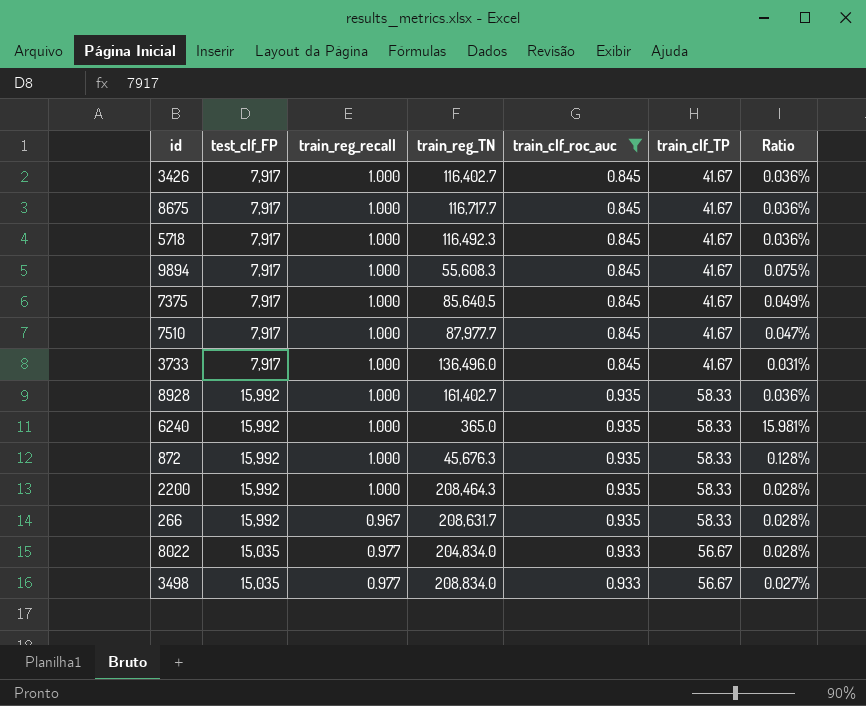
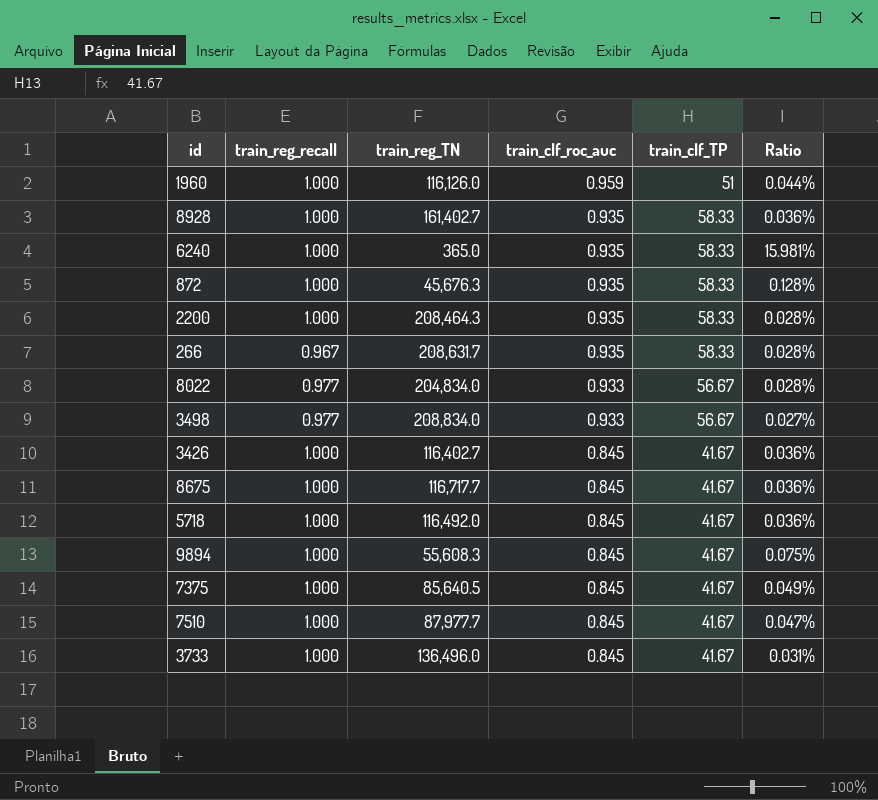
filter: train_clf_roc_auc != 0.959 -> none
row order: none -> train_clf_roc_auc descending
column test_clf_FP | position: 2 -> none
5718 | train_reg_TN: 116,492.3 -> 116,492.0

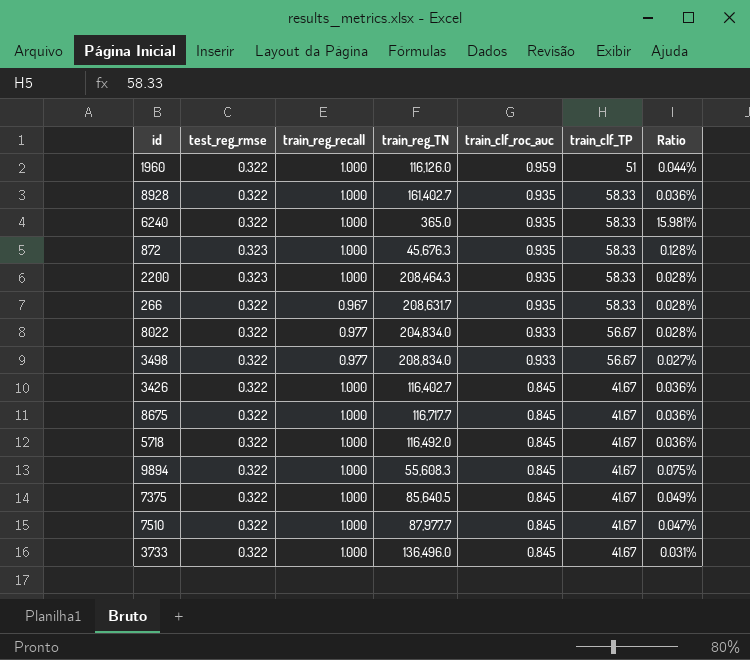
column test_reg_rmse | position: none -> 2

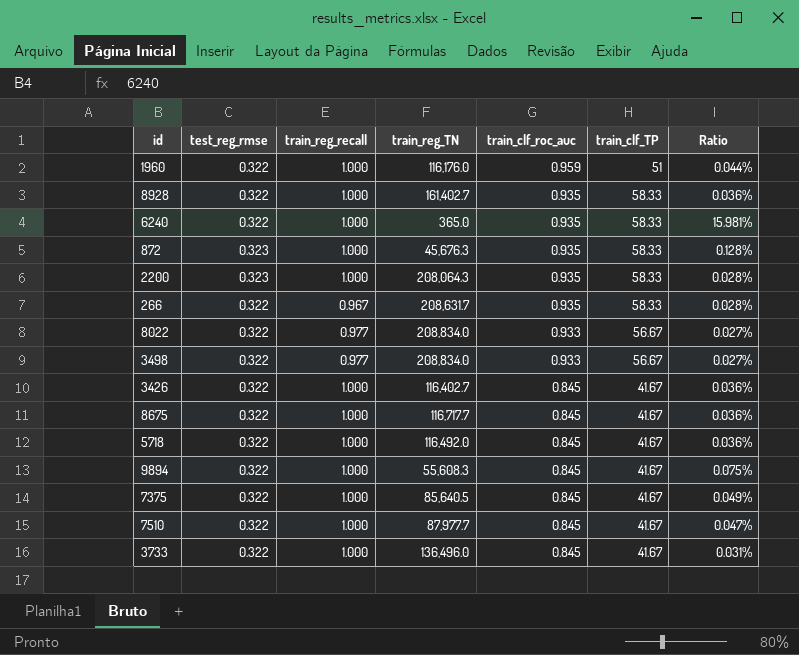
1960 | train_reg_TN: 116,126.0 -> 116,176.0
2200 | train_reg_TN: 208,464.3 -> 208,064.3
8022 | train_reg_TN: 204,834.0 -> 208,834.0
8022 | Ratio: 0.028% -> 0.027%

